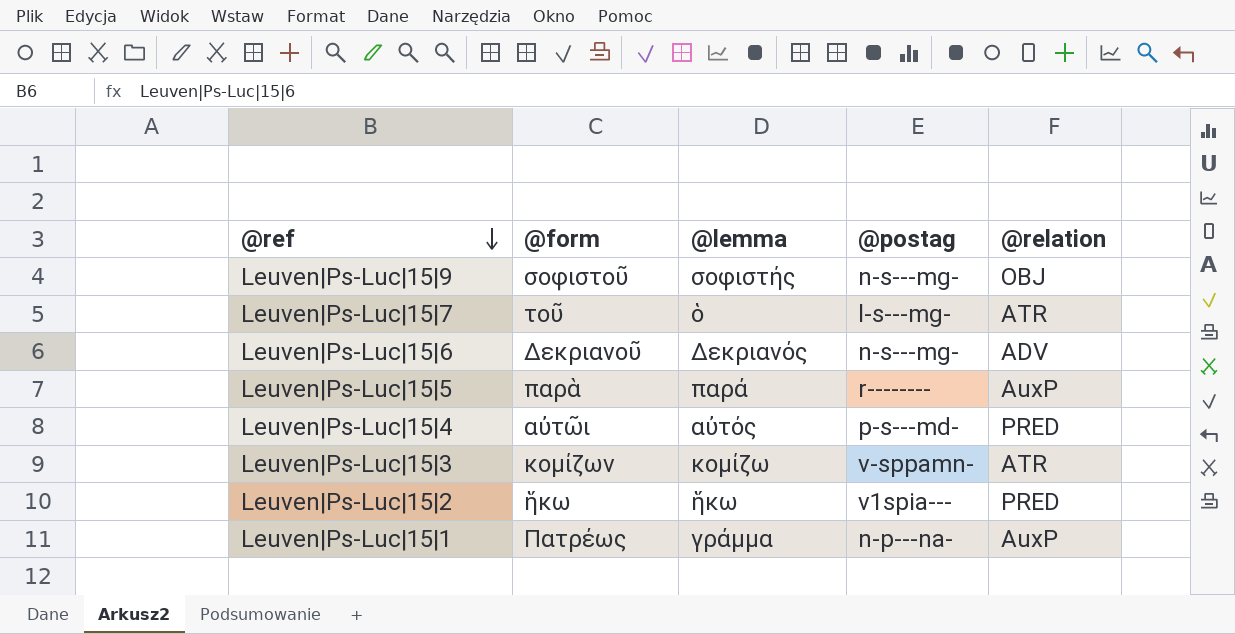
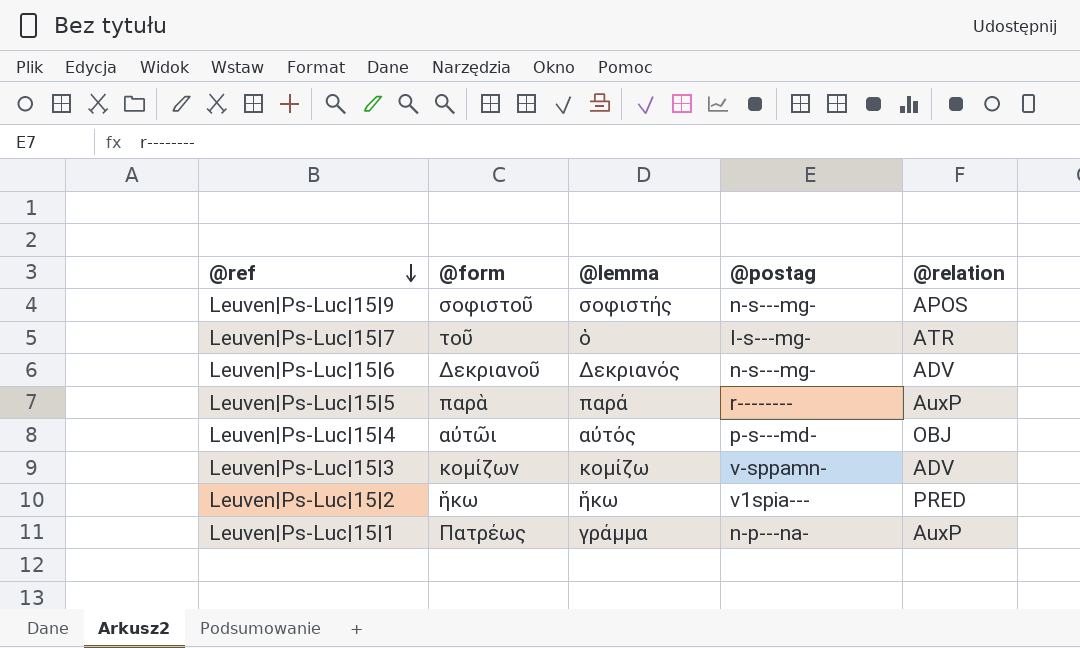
Leuven|Ps-Luc|15|9 | @relation: OBJ -> APOS
Leuven|Ps-Luc|15|4 | @relation: PRED -> OBJ
Leuven|Ps-Luc|15|3 | @relation: ATR -> ADV

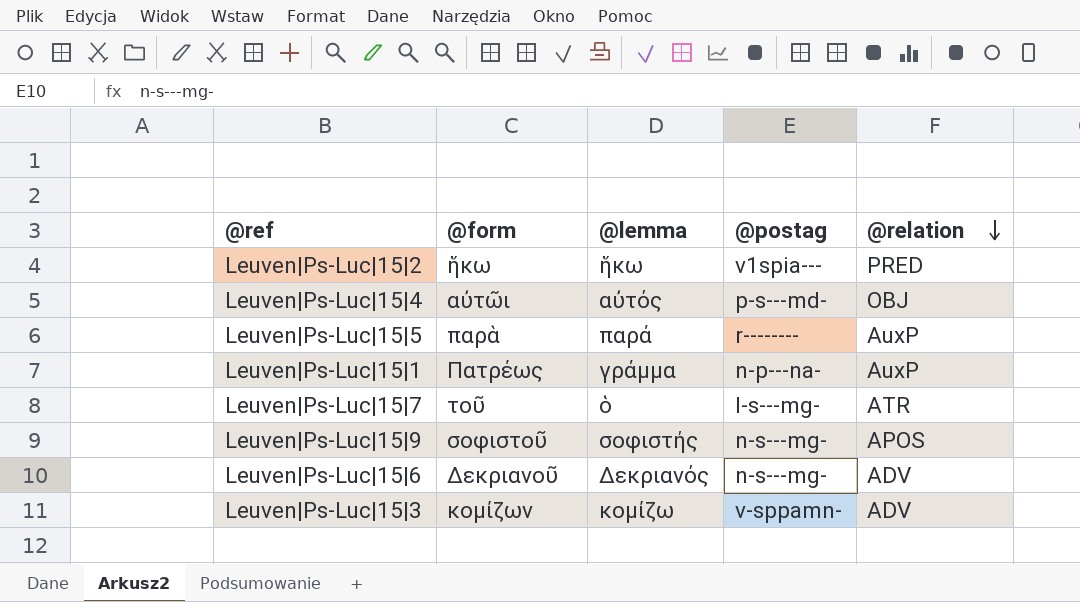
row order: @ref descending -> @relation descending

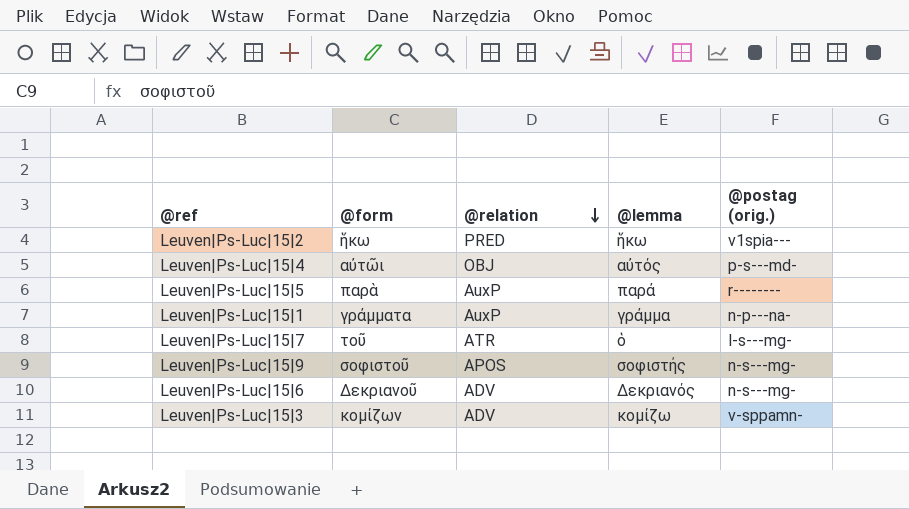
column @relation | position: 5 -> 3
column name: @postag -> @postag (orig.)
Leuven|Ps-Luc|15|1 | @form: Πατρέως -> γράμματα

